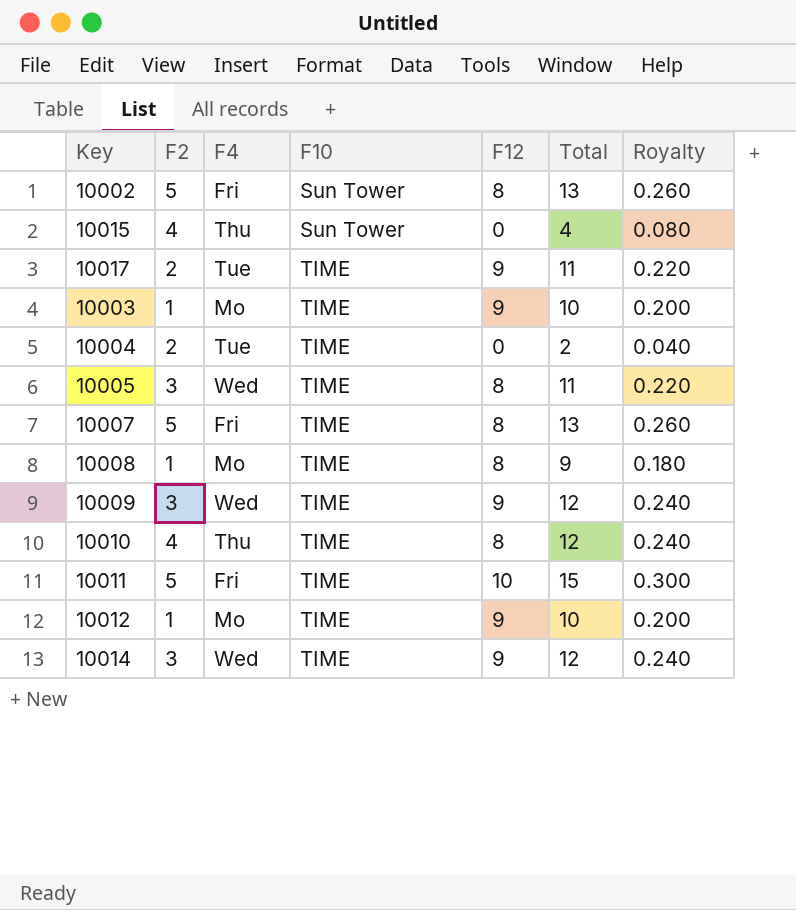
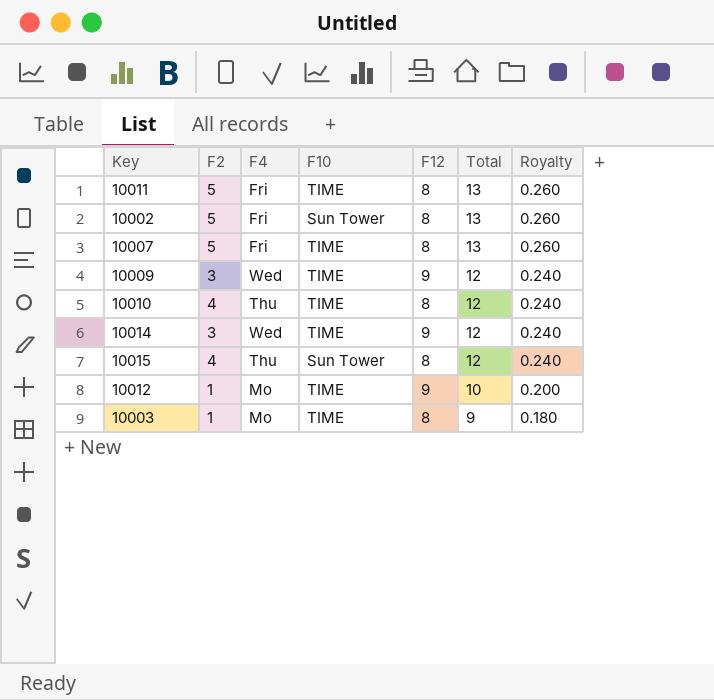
row order: F10 ascending -> Total descending
row 10017: 2 | Tue | TIME | 9 | 11 | 0.220 -> none
row 10004: 2 | Tue | TIME | 0 | 2 | 0.040 -> none
row 10005: 3 | Wed | TIME | 8 | 11 | 0.220 -> none
row 10008: 1 | Mo | TIME | 8 | 9 | 0.180 -> none
10011 | F12: 10 -> 8
10011 | Total: 15 -> 13
10011 | Royalty: 0.300 -> 0.260
10015 | F12: 0 -> 8
10015 | Total: 4 -> 12
10015 | Royalty: 0.080 -> 0.240
10003 | F12: 9 -> 8
10003 | Total: 10 -> 9
10003 | Royalty: 0.200 -> 0.180

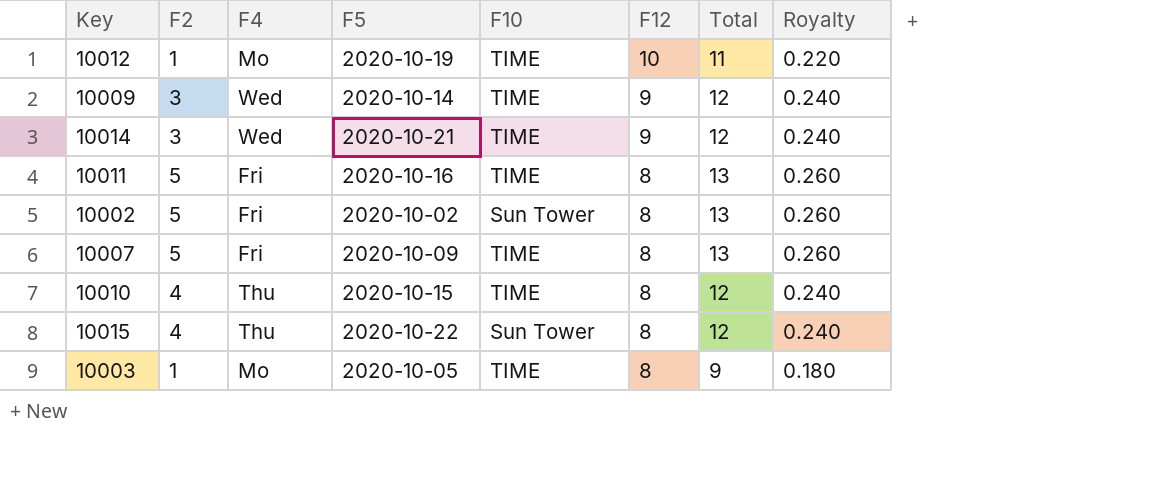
row order: Total descending -> F12 descending
column F5 | position: none -> 4
10012 | F12: 9 -> 10
10012 | Total: 10 -> 11
10012 | Royalty: 0.200 -> 0.220

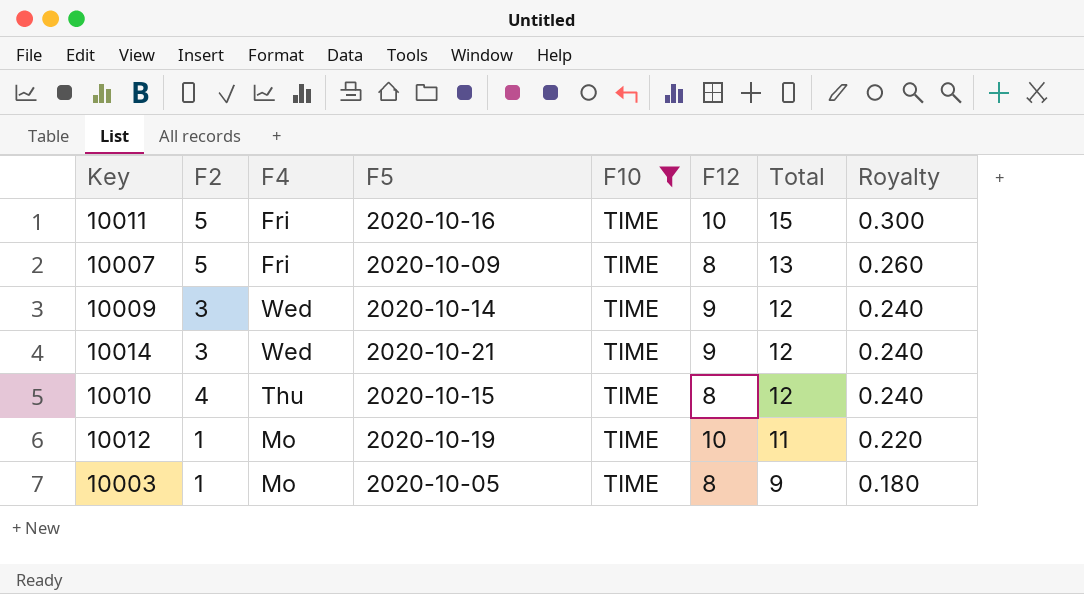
filter: none -> F10 = TIME
row order: F12 descending -> Total descending
10011 | F12: 8 -> 10
10011 | Total: 13 -> 15
10011 | Royalty: 0.260 -> 0.300

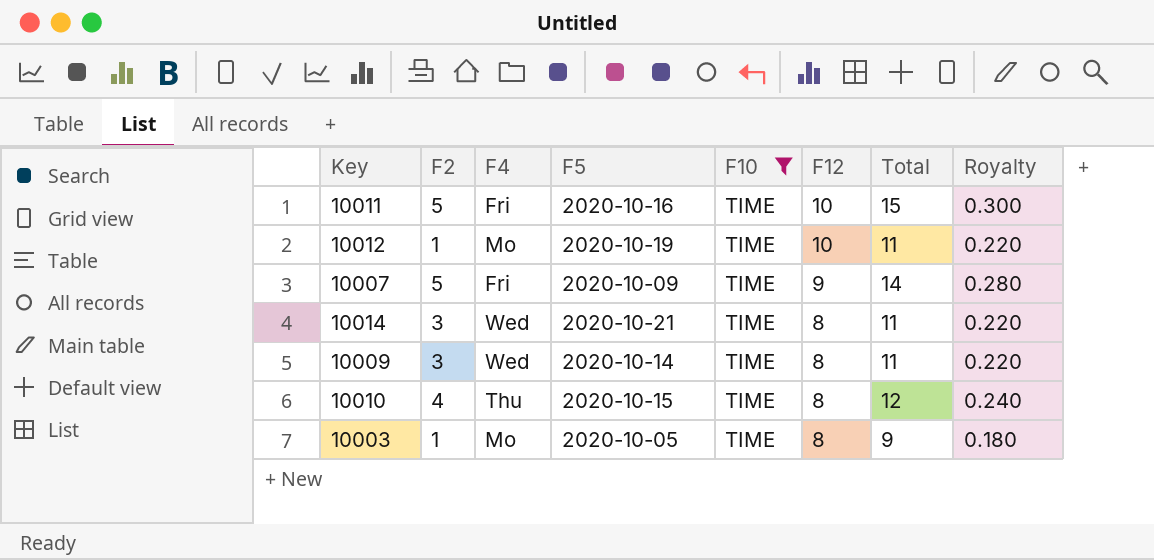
row order: Total descending -> F12 descending
10007 | F12: 8 -> 9
10007 | Total: 13 -> 14
10007 | Royalty: 0.260 -> 0.280
10014 | F12: 9 -> 8
10014 | Total: 12 -> 11
10014 | Royalty: 0.240 -> 0.220
10009 | F12: 9 -> 8
10009 | Total: 12 -> 11
10009 | Royalty: 0.240 -> 0.220

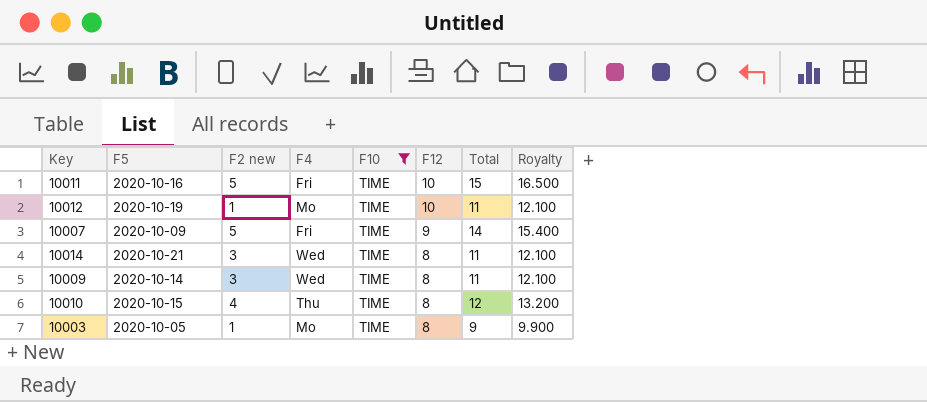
column F5 | position: 4 -> 2
column name: F2 -> F2 new
column Royalty | formula: [Total] * 0.02 -> [Total] * 1.1

